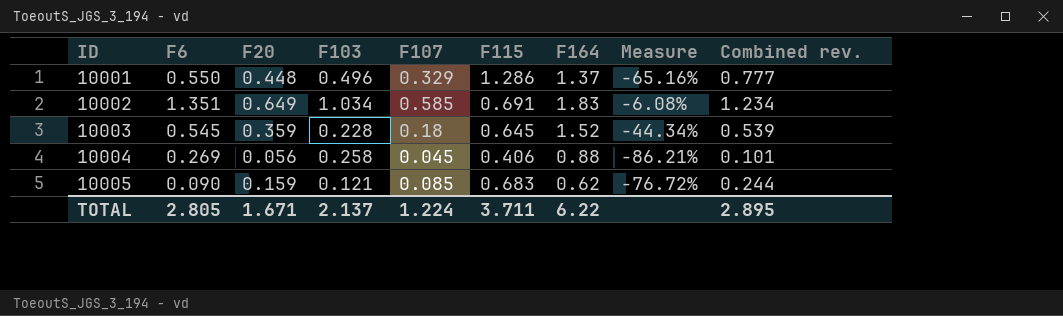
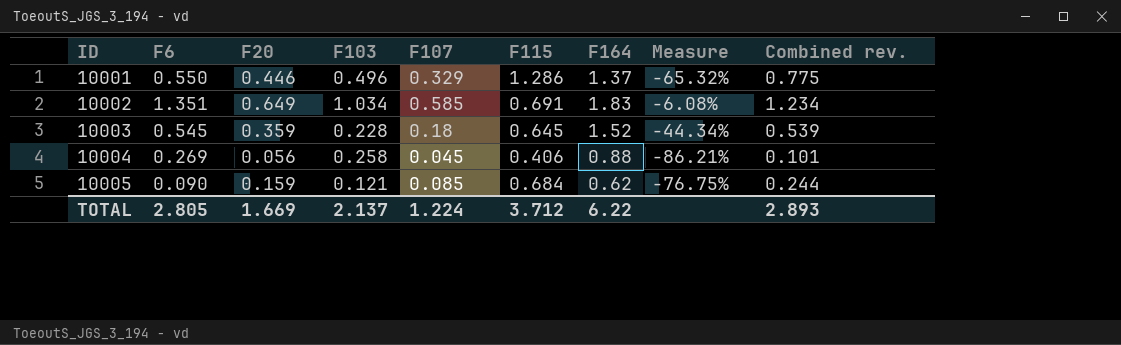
10001 | F20: 0.448 -> 0.446
10001 | Measure: -65.16% -> -65.32%
10001 | Combined rev.: 0.777 -> 0.775
10005 | F115: 0.683 -> 0.684
10005 | Measure: -76.72% -> -76.75%
TOTAL | F20: 1.671 -> 1.669
TOTAL | F115: 3.711 -> 3.712
TOTAL | Combined rev.: 2.895 -> 2.893

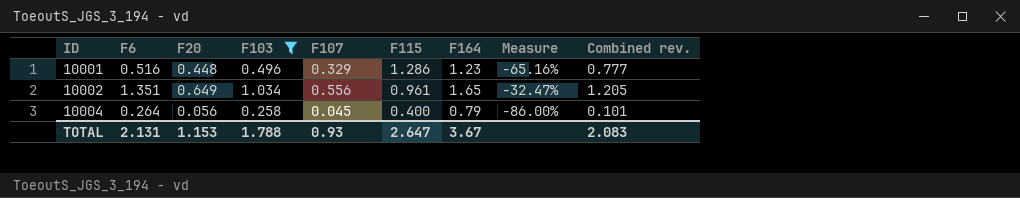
filter: none -> F103 >= 0.258
10001 | F6: 0.550 -> 0.516
10001 | F20: 0.446 -> 0.448
10001 | F164: 1.37 -> 1.23
10001 | Measure: -65.32% -> -65.16%
10001 | Combined rev.: 0.775 -> 0.777
10002 | F107: 0.585 -> 0.556
10002 | F115: 0.691 -> 0.961
10002 | F164: 1.83 -> 1.65
10002 | Measure: -6.08% -> -32.47%
10002 | Combined rev.: 1.234 -> 1.205
10004 | F6: 0.269 -> 0.264
10004 | F115: 0.406 -> 0.400
10004 | F164: 0.88 -> 0.79
10004 | Measure: -86.21% -> -86.00%
TOTAL | F6: 2.805 -> 2.131
TOTAL | F20: 1.669 -> 1.153
TOTAL | F103: 2.137 -> 1.788
TOTAL | F107: 1.224 -> 0.93
TOTAL | F115: 3.712 -> 2.647
TOTAL | F164: 6.22 -> 3.67
TOTAL | Combined rev.: 2.893 -> 2.083

